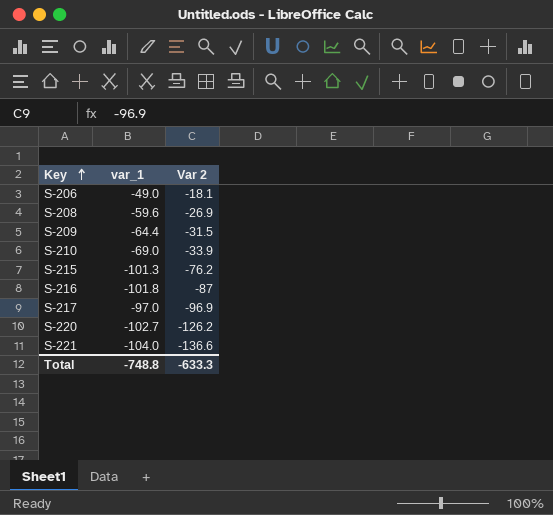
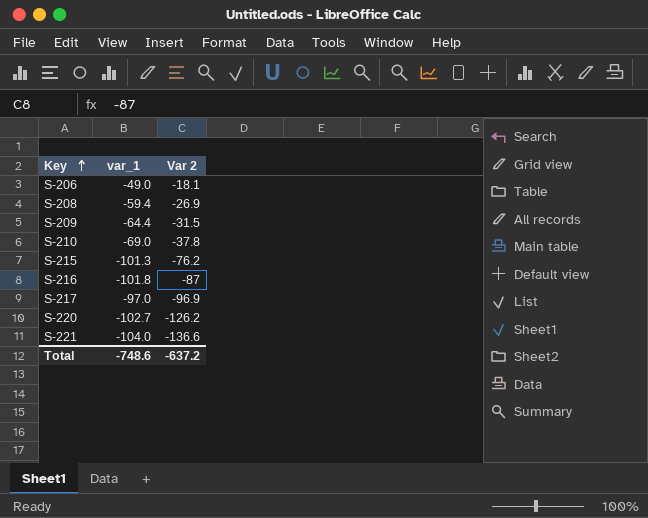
S-208 | var_1: -59.6 -> -59.4
S-210 | Var 2: -33.9 -> -37.8
Total | var_1: -748.8 -> -748.6
Total | Var 2: -633.3 -> -637.2

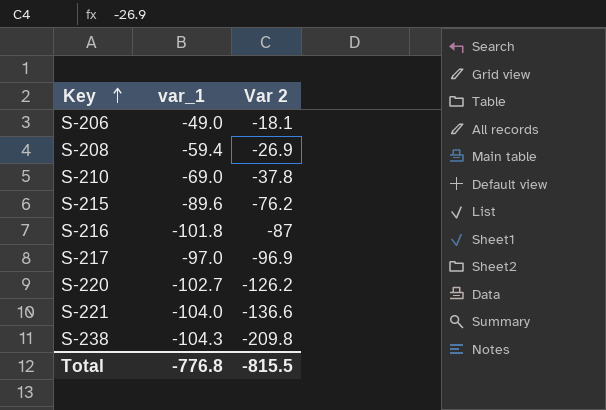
row S-209: -64.4 | -31.5 -> none
S-215 | var_1: -101.3 -> -89.6
row S-238: none -> -104.3 | -209.8
Total | var_1: -748.6 -> -776.8
Total | Var 2: -637.2 -> -815.5

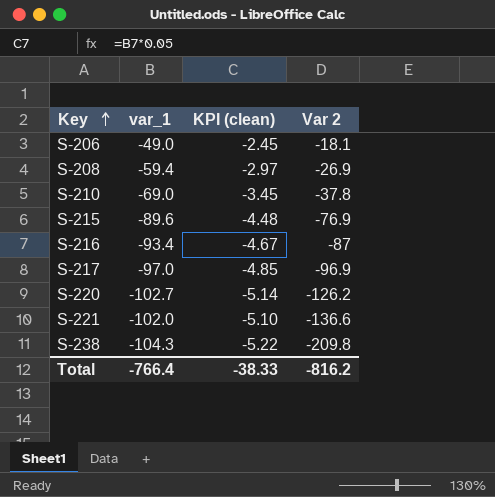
column KPI (clean) | formula: none -> [var_1] * 0.05
S-215 | Var 2: -76.2 -> -76.9
S-216 | var_1: -101.8 -> -93.4
S-221 | var_1: -104.0 -> -102.0
Total | var_1: -776.8 -> -766.4
Total | Var 2: -815.5 -> -816.2

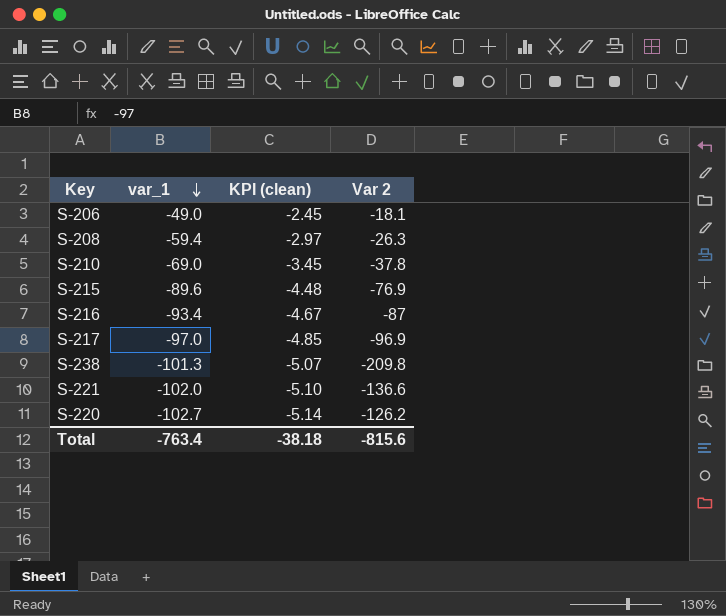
row order: Key ascending -> var_1 descending
S-208 | Var 2: -26.9 -> -26.3
S-238 | var_1: -104.3 -> -101.3
S-238 | KPI (clean): -5.22 -> -5.07
Total | var_1: -766.4 -> -763.4
Total | KPI (clean): -38.33 -> -38.18
Total | Var 2: -816.2 -> -815.6

